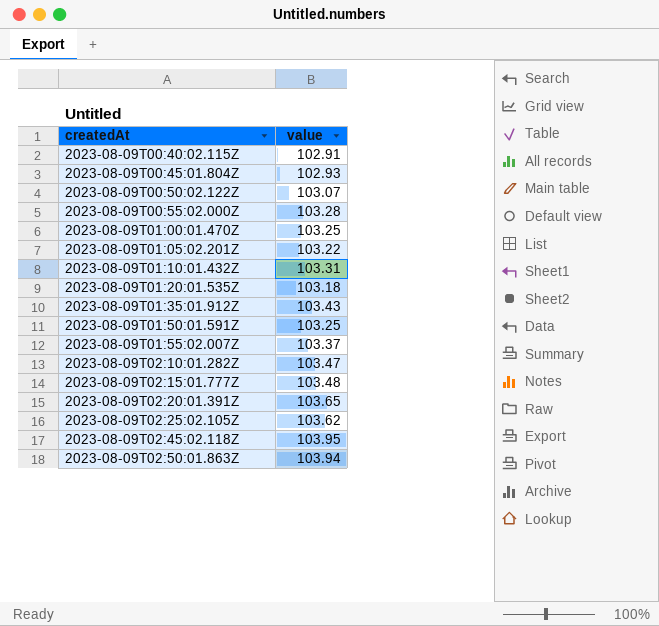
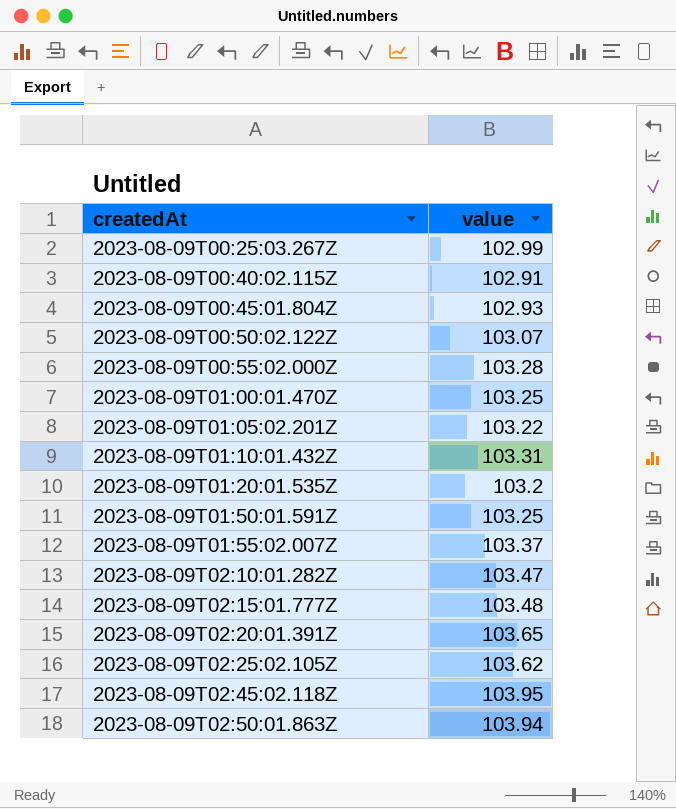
row 2023-08-09T01:35:01.912Z: 103.43 -> none
row 2023-08-09T00:25:03.267Z: none -> 102.99
2023-08-09T01:20:01.535Z | value: 103.18 -> 103.2

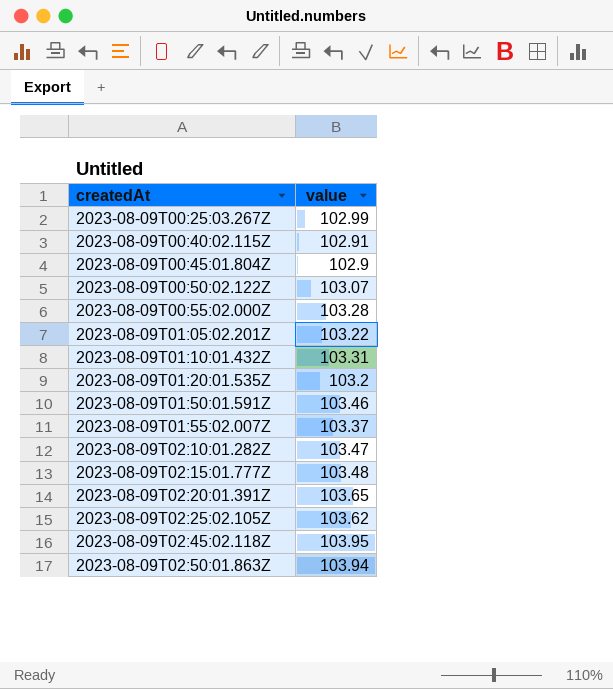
row 2023-08-09T01:00:01.470Z: 103.25 -> none
2023-08-09T00:45:01.804Z | value: 102.93 -> 102.9
2023-08-09T01:50:01.591Z | value: 103.25 -> 103.46

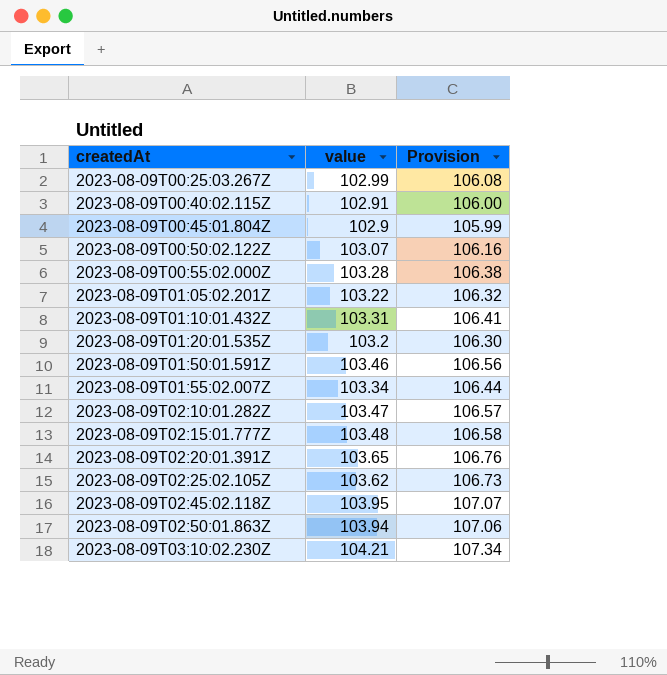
column Provision | formula: none -> [value] * 1.03
2023-08-09T01:55:02.007Z | value: 103.37 -> 103.34
row 2023-08-09T03:10:02.230Z: none -> 104.21 | 107.34

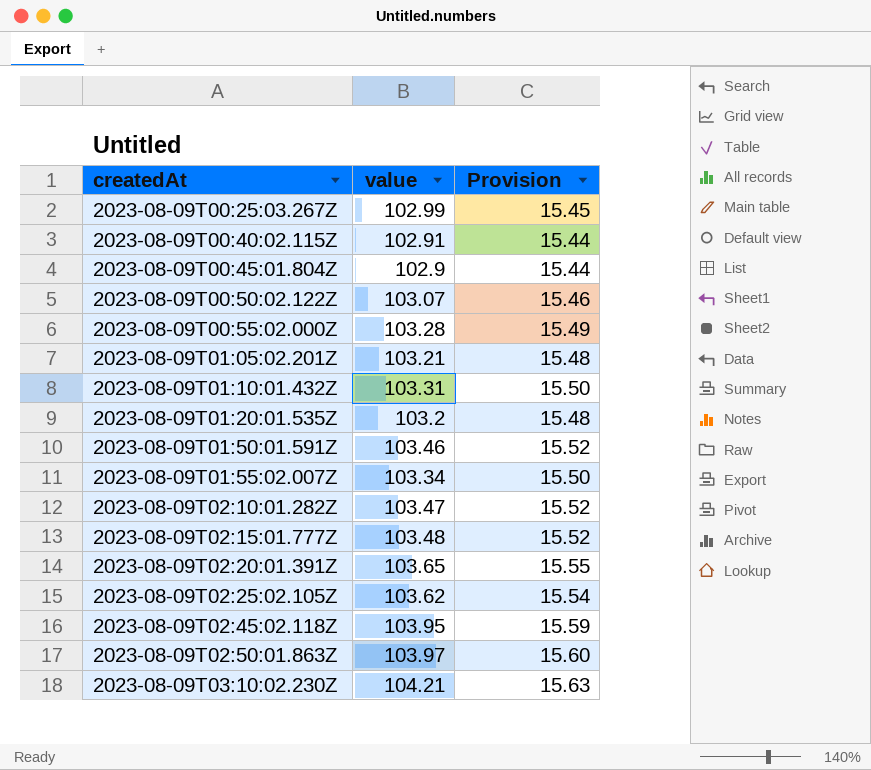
column Provision | formula: [value] * 1.03 -> [value] * 0.15
2023-08-09T01:05:02.201Z | value: 103.22 -> 103.21
2023-08-09T02:50:01.863Z | value: 103.94 -> 103.97

